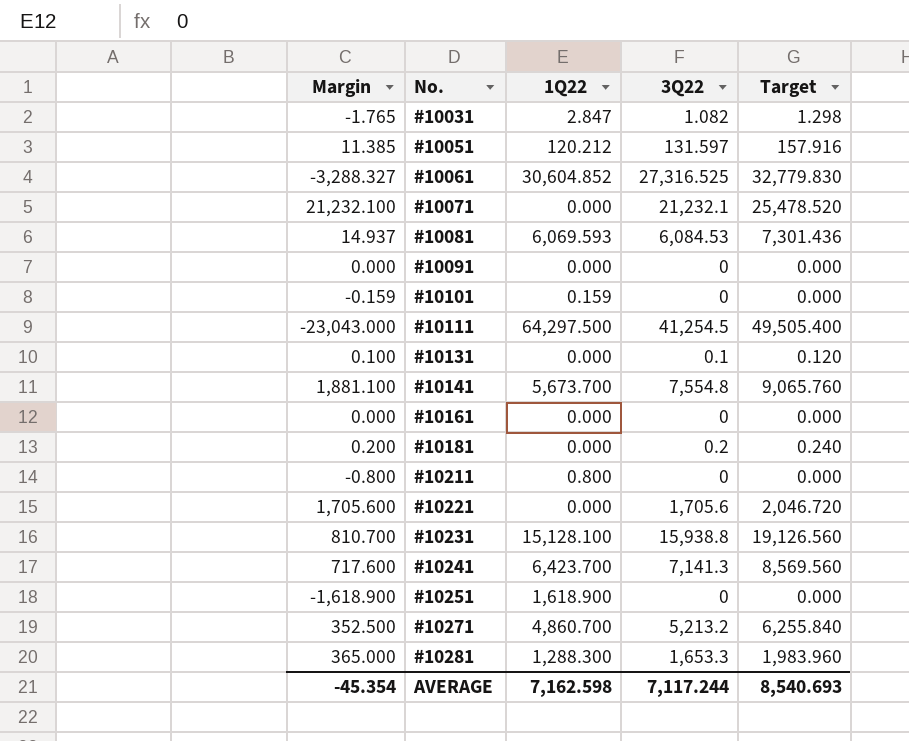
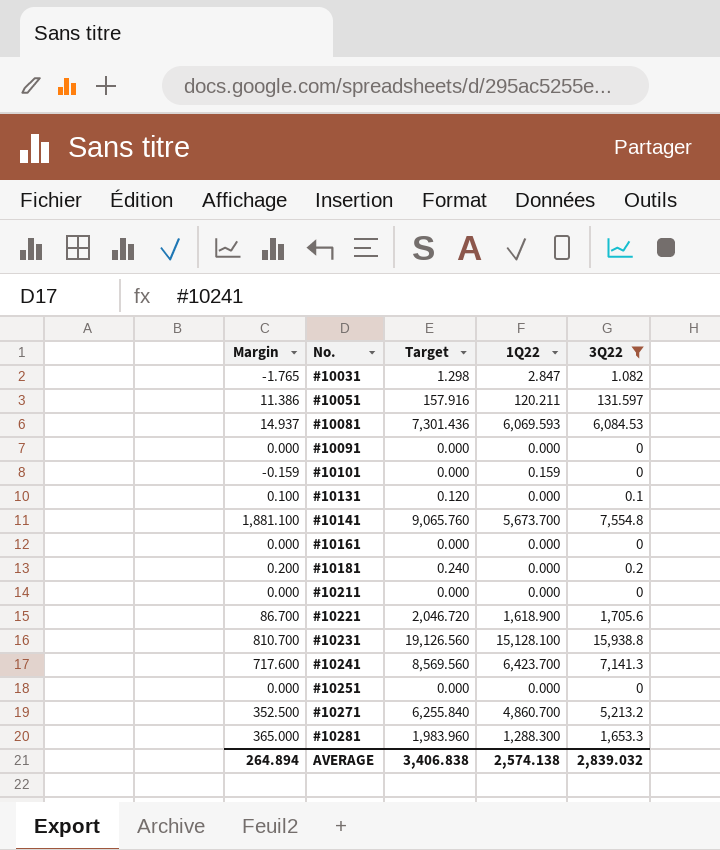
filter: none -> 3Q22 <= 15,938.8
column Target | position: 5 -> 3
#10051 | Margin: 11.385 -> 11.386
#10051 | 1Q22: 120.212 -> 120.211
#10211 | Margin: -0.800 -> 0.000
#10211 | 1Q22: 0.800 -> 0.000
#10221 | Margin: 1,705.600 -> 86.700
#10221 | 1Q22: 0.000 -> 1,618.900
#10251 | Margin: -1,618.900 -> 0.000
#10251 | 1Q22: 1,618.900 -> 0.000
AVERAGE | Margin: -45.354 -> 264.894
AVERAGE | Target: 8,540.693 -> 3,406.838
AVERAGE | 1Q22: 7,162.598 -> 2,574.138
AVERAGE | 3Q22: 7,117.244 -> 2,839.032

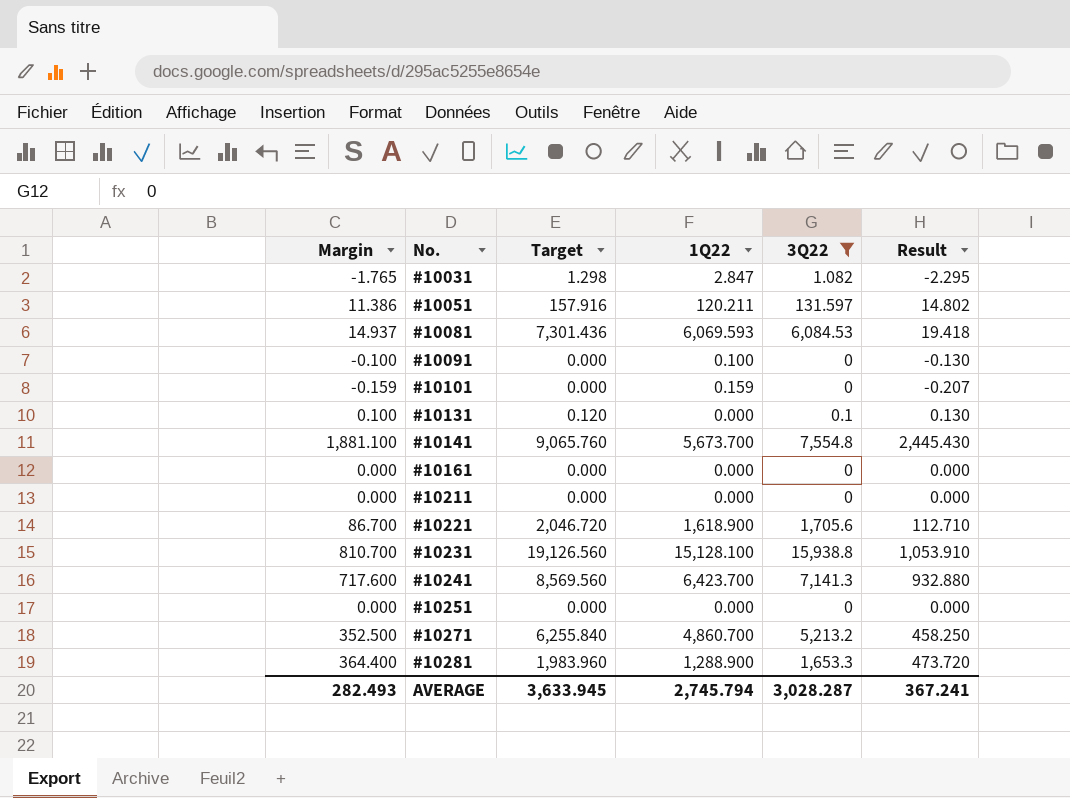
column Result | formula: none -> [Margin] * 1.3
row #10181: 0.200 | 0.240 | 0.000 | 0.2 -> none
#10091 | Margin: 0.000 -> -0.100
#10091 | 1Q22: 0.000 -> 0.100
#10281 | Margin: 365.000 -> 364.400
#10281 | 1Q22: 1,288.300 -> 1,288.900
AVERAGE | Margin: 264.894 -> 282.493
AVERAGE | Target: 3,406.838 -> 3,633.945
AVERAGE | 1Q22: 2,574.138 -> 2,745.794
AVERAGE | 3Q22: 2,839.032 -> 3,028.287

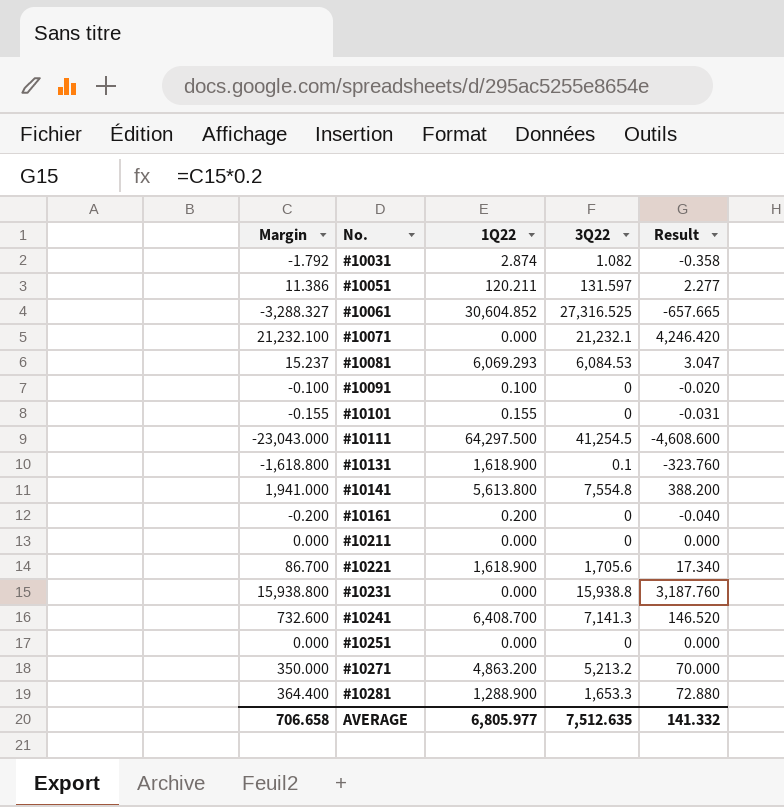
filter: 3Q22 <= 15,938.8 -> none
column Target | formula: [3Q22] * 1.2 -> none
column Result | formula: [Margin] * 1.3 -> [Margin] * 0.2
#10031 | Margin: -1.765 -> -1.792
#10031 | 1Q22: 2.847 -> 2.874
#10081 | Margin: 14.937 -> 15.237
#10081 | 1Q22: 6,069.593 -> 6,069.293
#10101 | Margin: -0.159 -> -0.155
#10101 | 1Q22: 0.159 -> 0.155
#10131 | Margin: 0.100 -> -1,618.800
#10131 | 1Q22: 0.000 -> 1,618.900
#10141 | Margin: 1,881.100 -> 1,941.000
#10141 | 1Q22: 5,673.700 -> 5,613.800
#10161 | Margin: 0.000 -> -0.200
#10161 | 1Q22: 0.000 -> 0.200
#10231 | Margin: 810.700 -> 15,938.800
#10231 | 1Q22: 15,128.100 -> 0.000
#10241 | Margin: 717.600 -> 732.600
#10241 | 1Q22: 6,423.700 -> 6,408.700
#10271 | Margin: 352.500 -> 350.000
#10271 | 1Q22: 4,860.700 -> 4,863.200
AVERAGE | Margin: 282.493 -> 706.658
AVERAGE | 1Q22: 2,745.794 -> 6,805.977
AVERAGE | 3Q22: 3,028.287 -> 7,512.635
AVERAGE | Result: 367.241 -> 141.332

